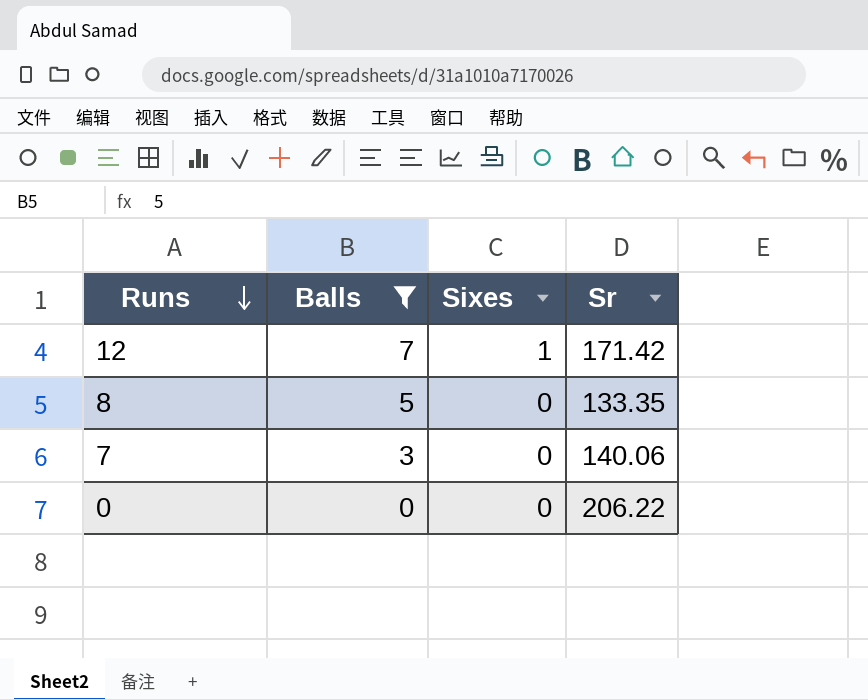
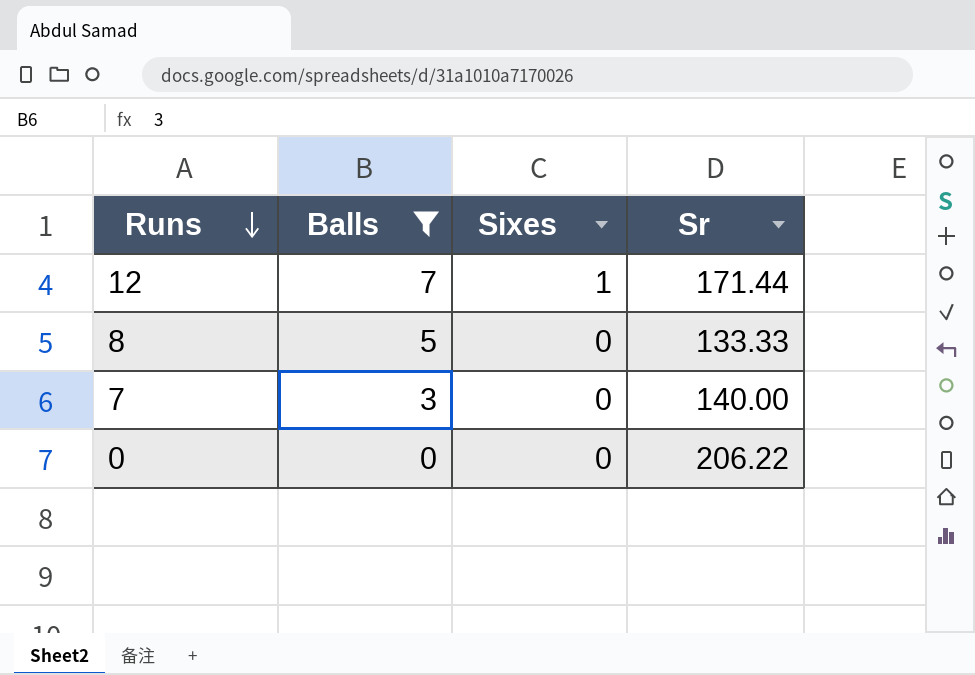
12 | Sr: 171.42 -> 171.44
8 | Sr: 133.35 -> 133.33
7 | Sr: 140.06 -> 140.00

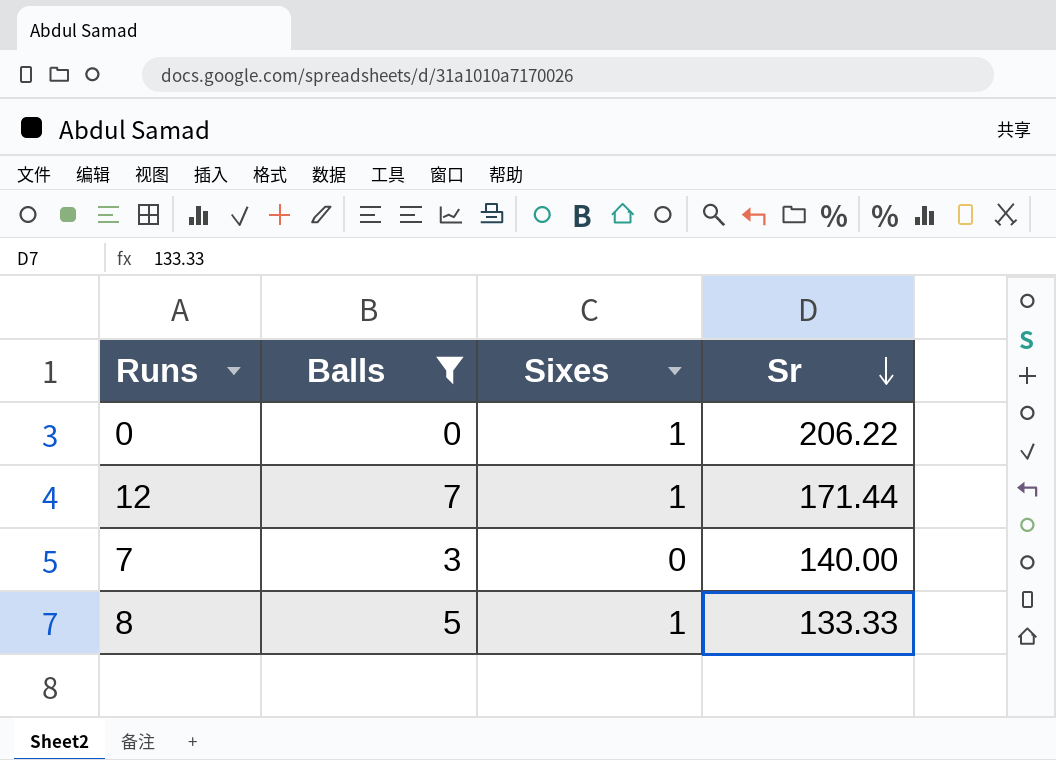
row order: Runs descending -> Sr descending
0 | Sixes: 0 -> 1
8 | Sixes: 0 -> 1

